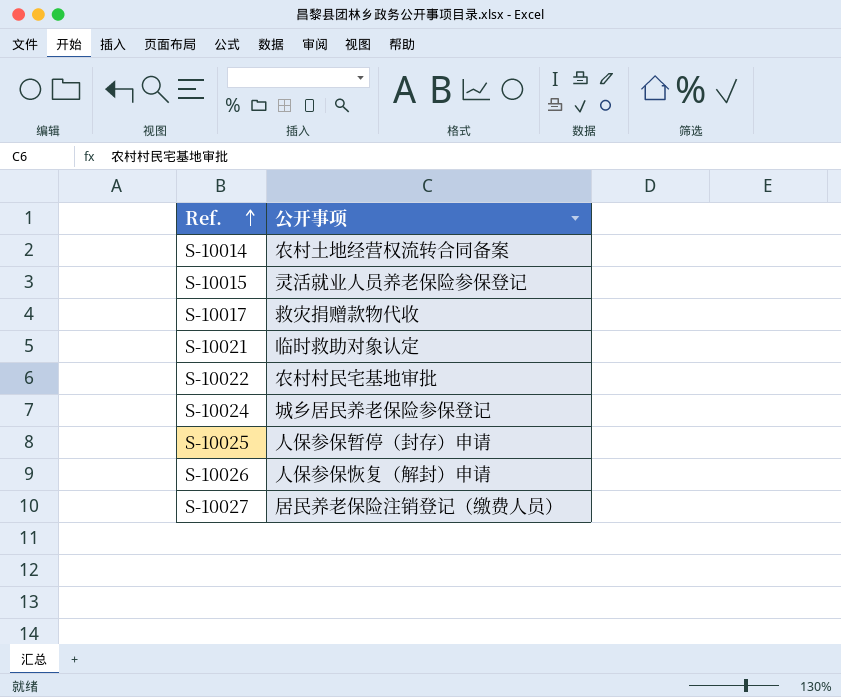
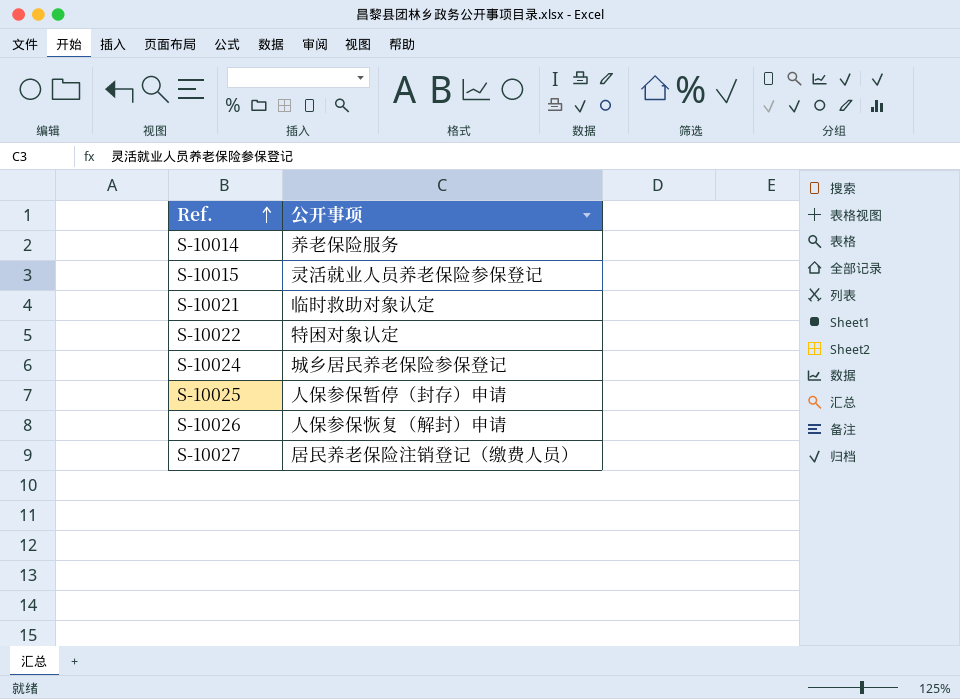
row S-10017: 救灾捐赠款物代收 -> none
S-10014 | 公开事项: 农村土地经营权流转合同备案 -> 养老保险服务
S-10022 | 公开事项: 农村村民宅基地审批 -> 特困对象认定

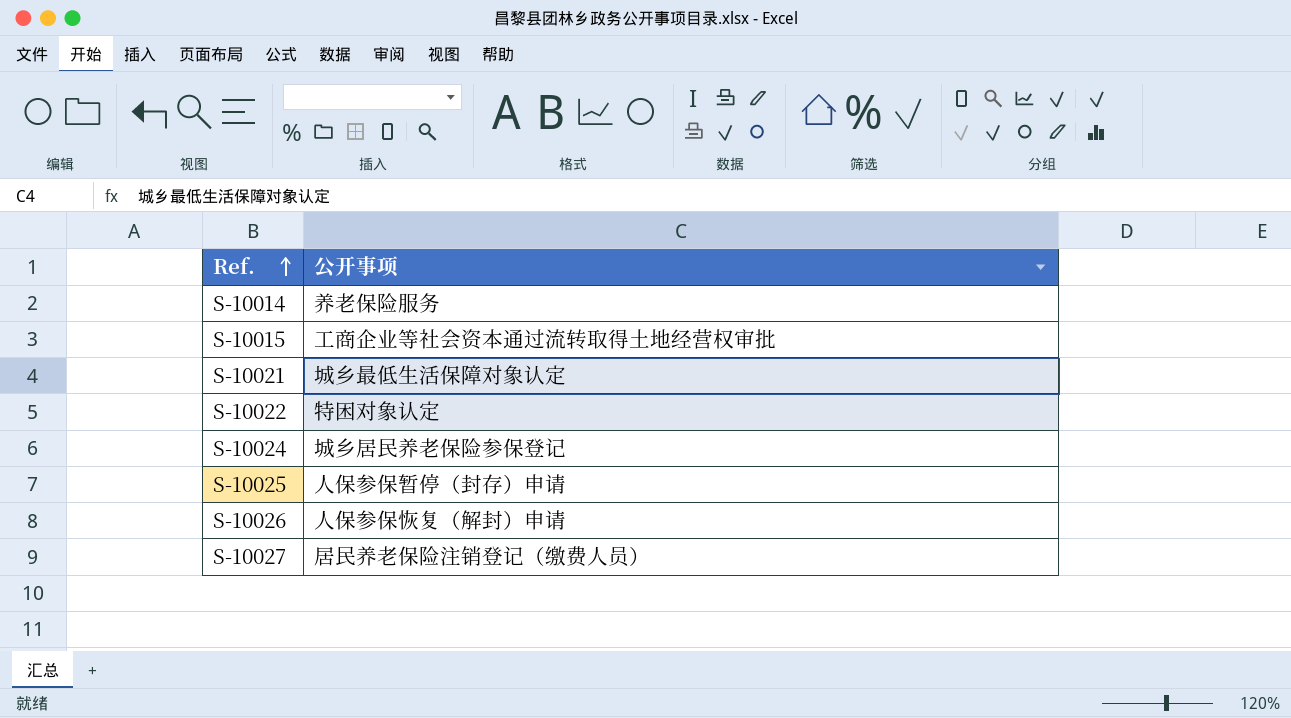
S-10015 | 公开事项: 灵活就业人员养老保险参保登记 -> 工商企业等社会资本通过流转取得土地经营权审批
S-10021 | 公开事项: 临时救助对象认定 -> 城乡最低生活保障对象认定

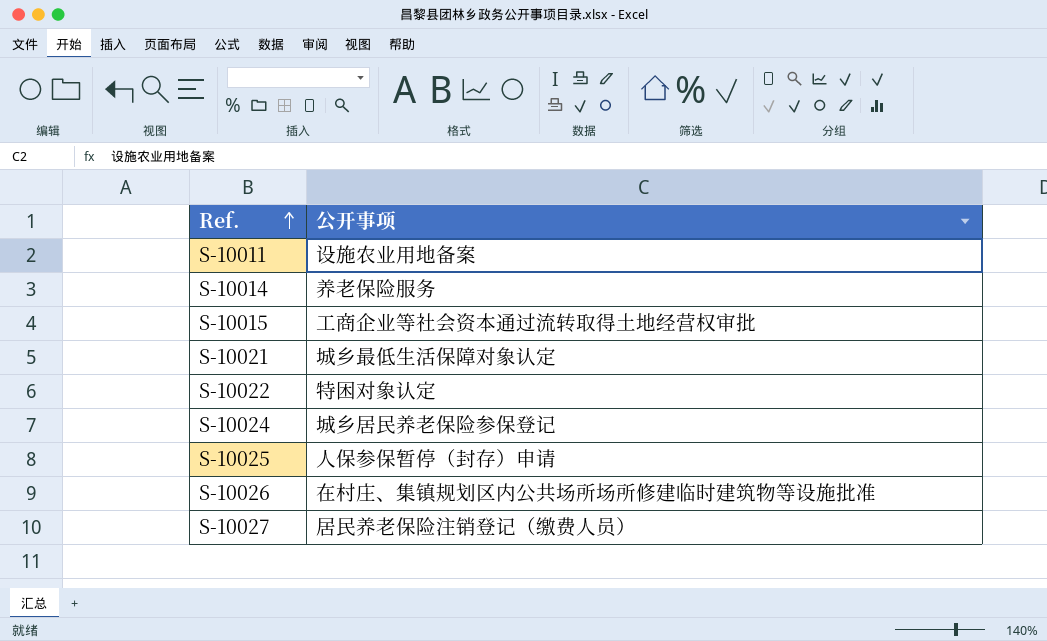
row S-10011: none -> 设施农业用地备案
S-10026 | 公开事项: 人保参保恢复（解封）申请 -> 在村庄、集镇规划区内公共场所场所修建临时建筑物等设施批准

